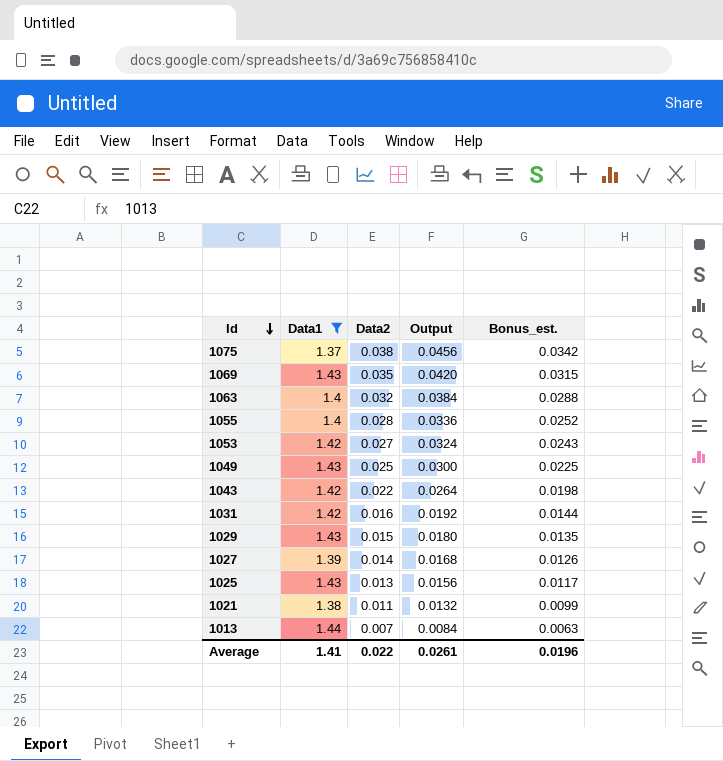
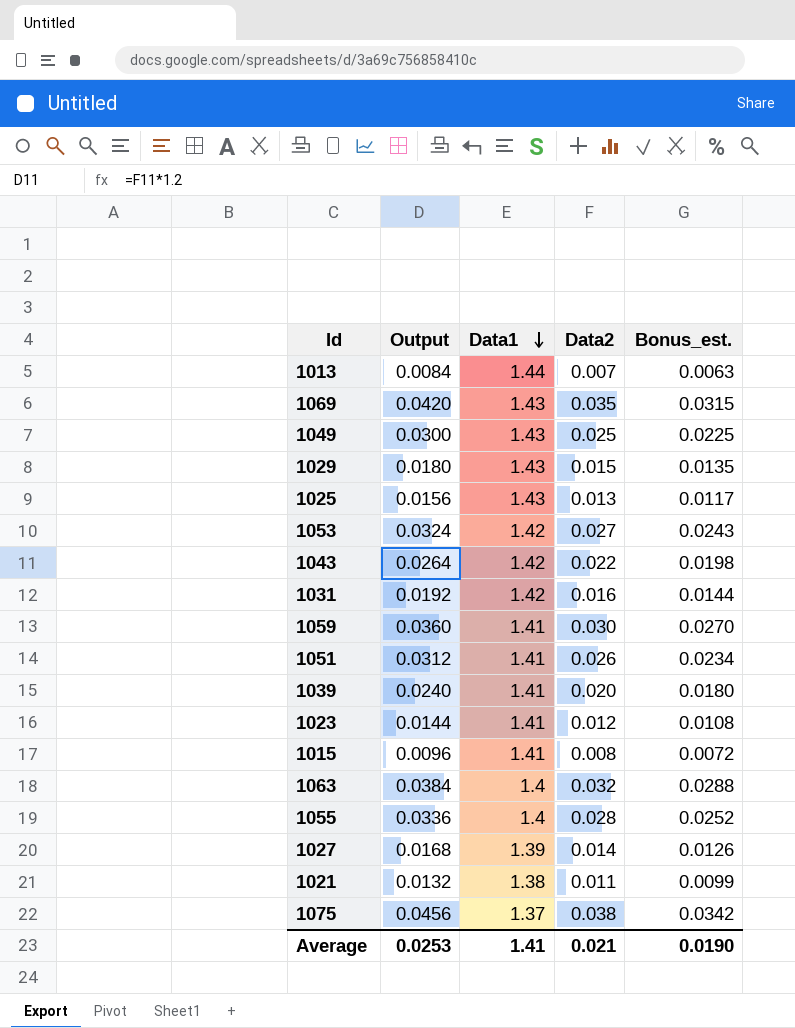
filter: Data1 != 1.41 -> none
row order: Id descending -> Data1 descending
column Output | position: 4 -> 2
Average | Output: 0.0261 -> 0.0253
Average | Data2: 0.022 -> 0.021
Average | Bonus_est.: 0.0196 -> 0.0190

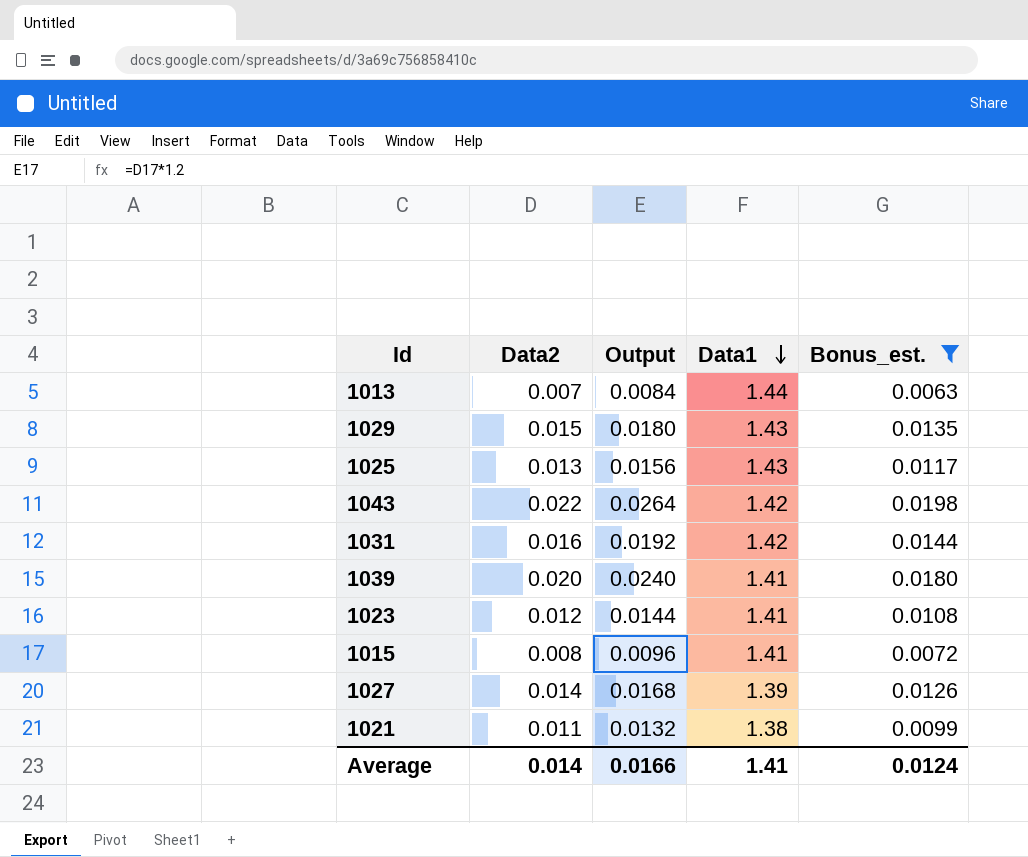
filter: none -> Bonus_est. <= 0.0198
column Data2 | position: 4 -> 2
Average | Data2: 0.021 -> 0.014
Average | Output: 0.0253 -> 0.0166
Average | Bonus_est.: 0.0190 -> 0.0124

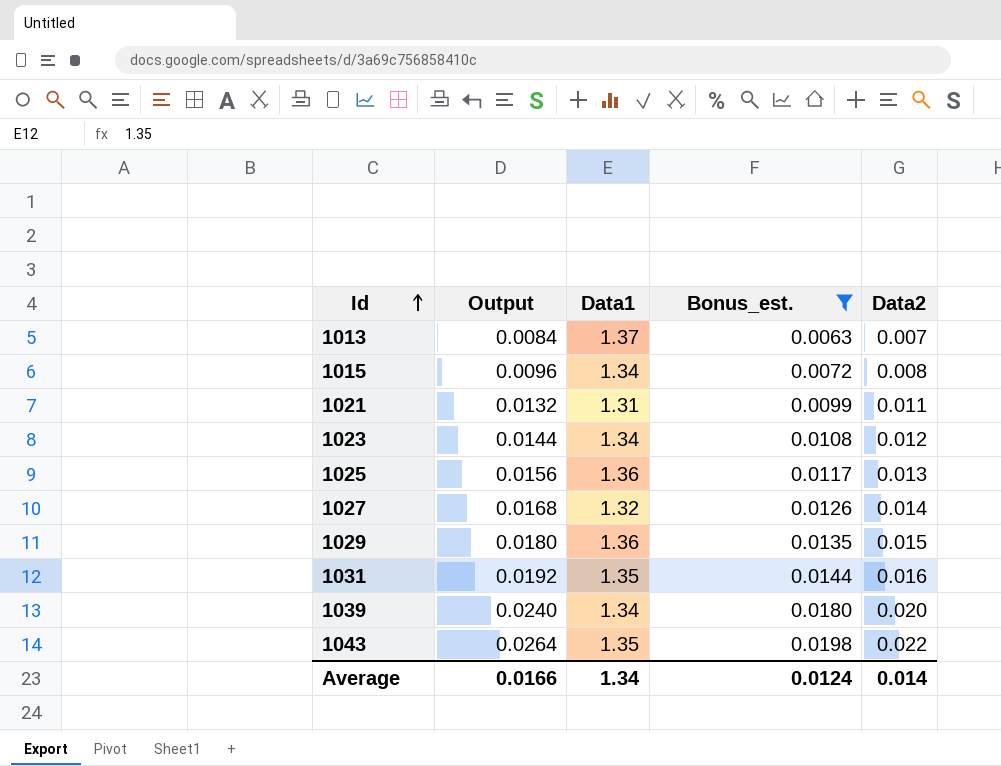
row order: Data1 descending -> Id ascending
column Data2 | position: 2 -> 5
1013 | Data1: 1.44 -> 1.37
1015 | Data1: 1.41 -> 1.34
1021 | Data1: 1.38 -> 1.31
1023 | Data1: 1.41 -> 1.34
1025 | Data1: 1.43 -> 1.36
1027 | Data1: 1.39 -> 1.32
1029 | Data1: 1.43 -> 1.36
1031 | Data1: 1.42 -> 1.35
1039 | Data1: 1.41 -> 1.34
1043 | Data1: 1.42 -> 1.35
Average | Data1: 1.41 -> 1.34

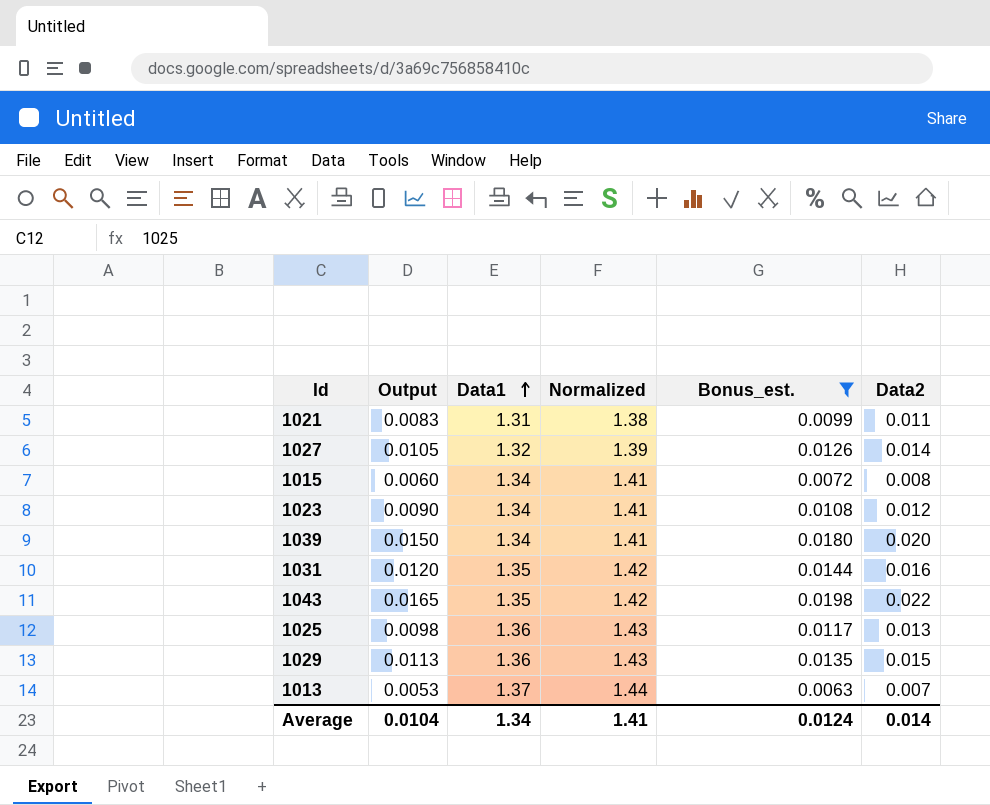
row order: Id ascending -> Data1 ascending
column Output | formula: [Data2] * 1.2 -> [Data2] * 0.75
column Normalized | formula: none -> [Data1] * 1.05
Average | Output: 0.0166 -> 0.0104

